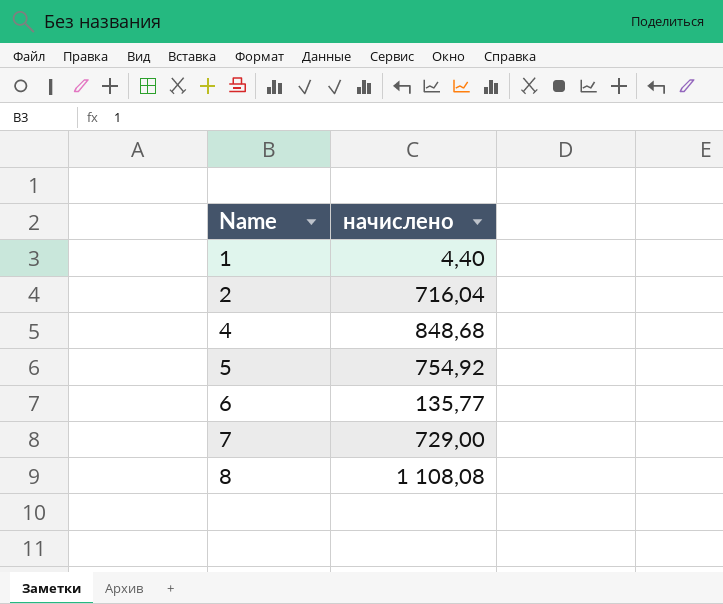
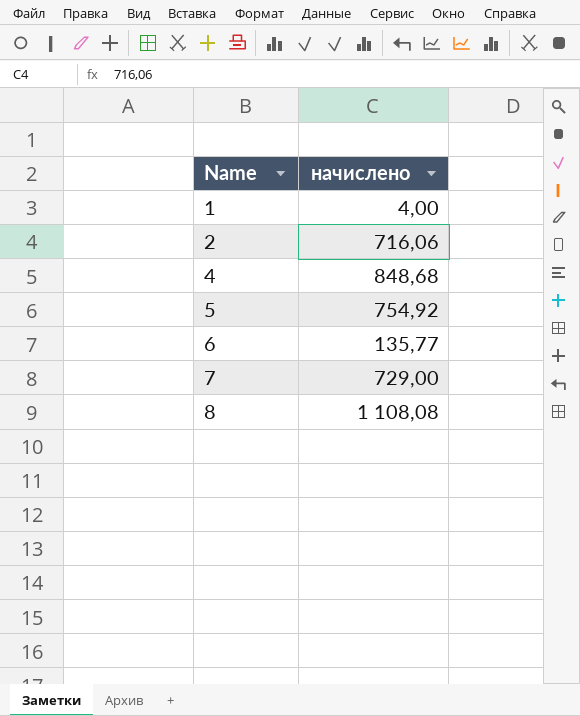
1 | начислено: 4,40 -> 4,00
2 | начислено: 716,04 -> 716,06

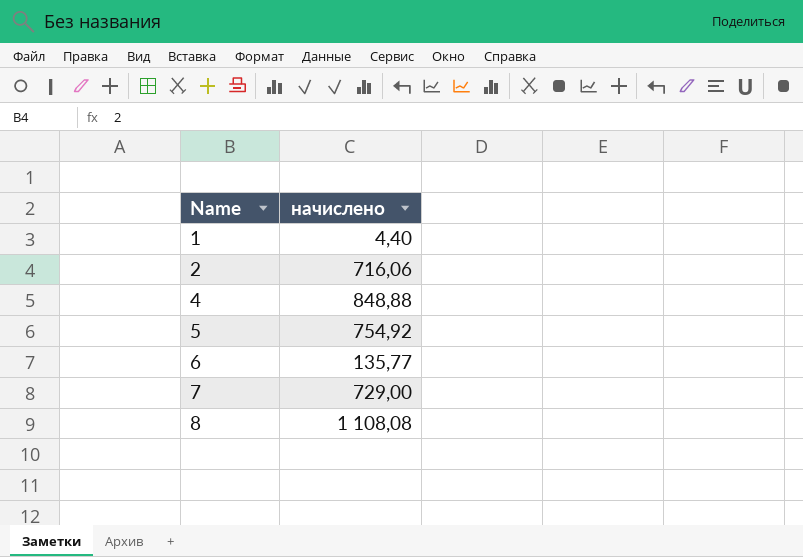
1 | начислено: 4,00 -> 4,40
4 | начислено: 848,68 -> 848,88

